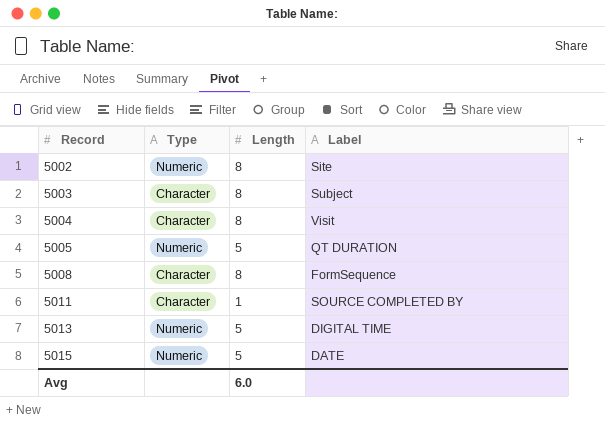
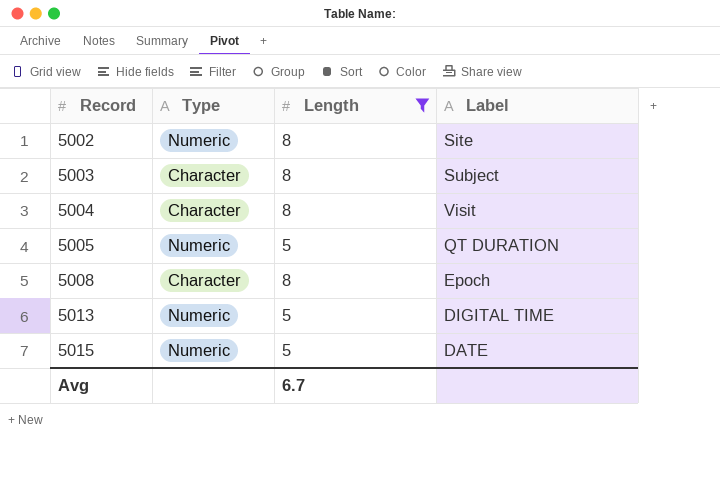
filter: none -> Length != 1
5008 | Label: FormSequence -> Epoch
Avg | Length: 6.0 -> 6.7

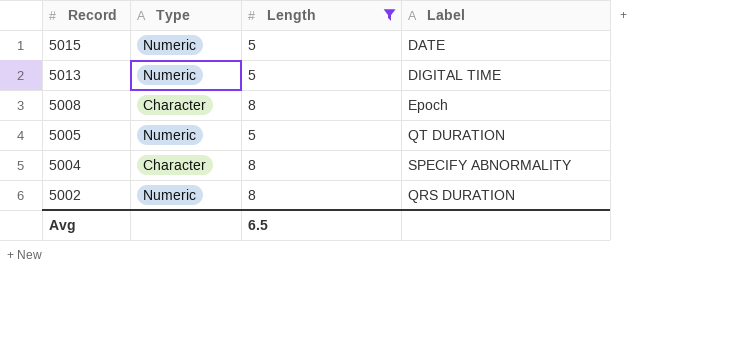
row order: Record ascending -> Record descending
row 5003: Character | 8 | Subject -> none
5004 | Label: Visit -> SPECIFY ABNORMALITY
5002 | Label: Site -> QRS DURATION
Avg | Length: 6.7 -> 6.5

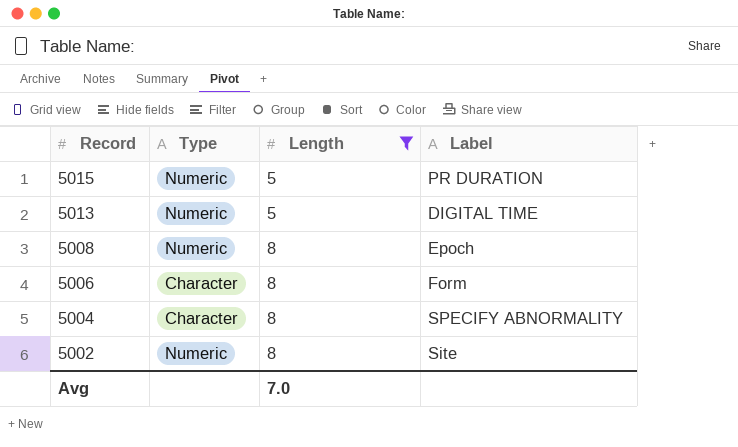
row 5005: Numeric | 5 | QT DURATION -> none
5015 | Label: DATE -> PR DURATION
5008 | Type: Character -> Numeric
row 5006: none -> Character | 8 | Form
5002 | Label: QRS DURATION -> Site
Avg | Length: 6.5 -> 7.0

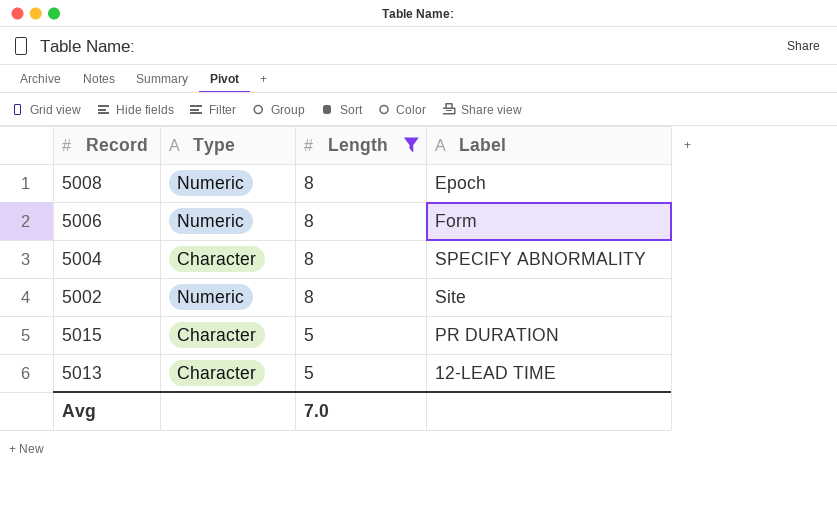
row order: Record descending -> Length descending
5006 | Type: Character -> Numeric
5015 | Type: Numeric -> Character
5013 | Type: Numeric -> Character
5013 | Label: DIGITAL TIME -> 12-LEAD TIME

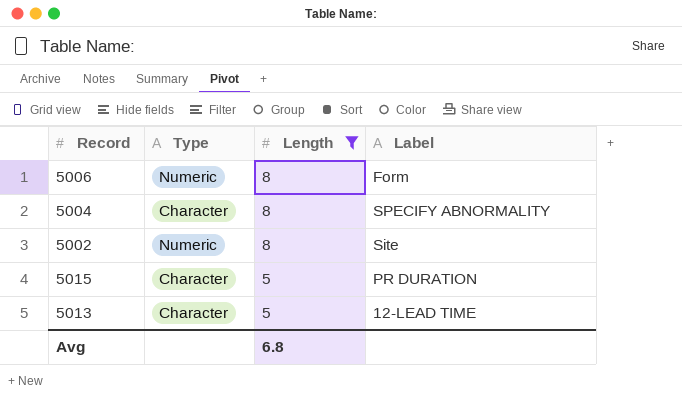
row 5008: Numeric | 8 | Epoch -> none
Avg | Length: 7.0 -> 6.8

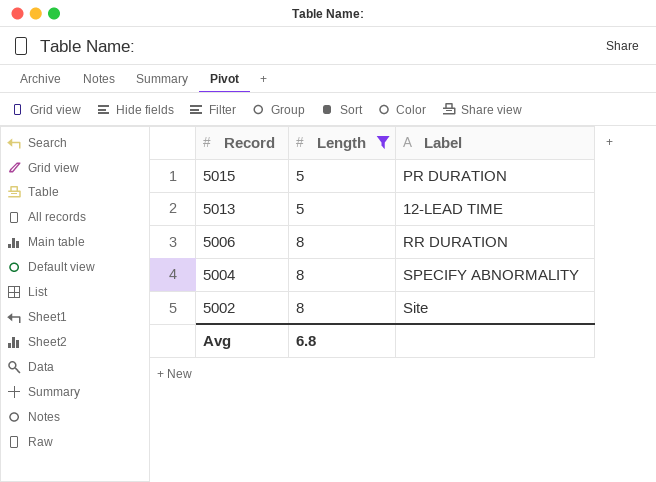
row order: Length descending -> Record descending
column Type | position: 2 -> none
5006 | Label: Form -> RR DURATION

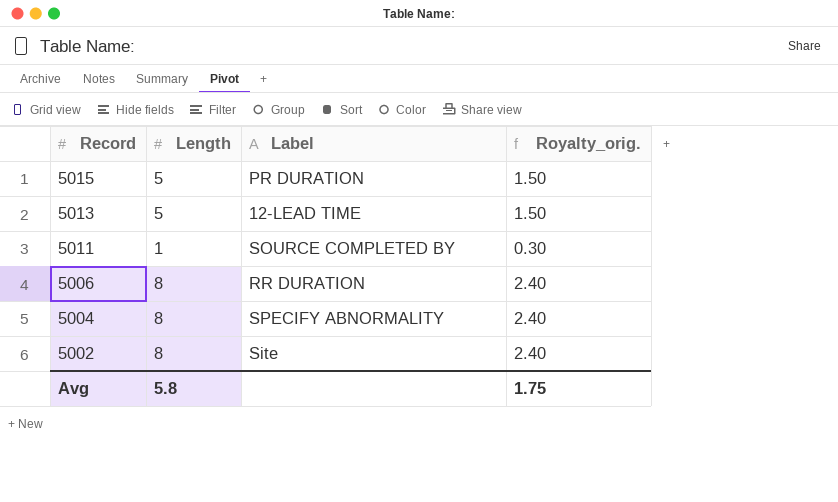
filter: Length != 1 -> none
column Royalty_orig. | formula: none -> [Length] * 0.3
Avg | Length: 6.8 -> 5.8

